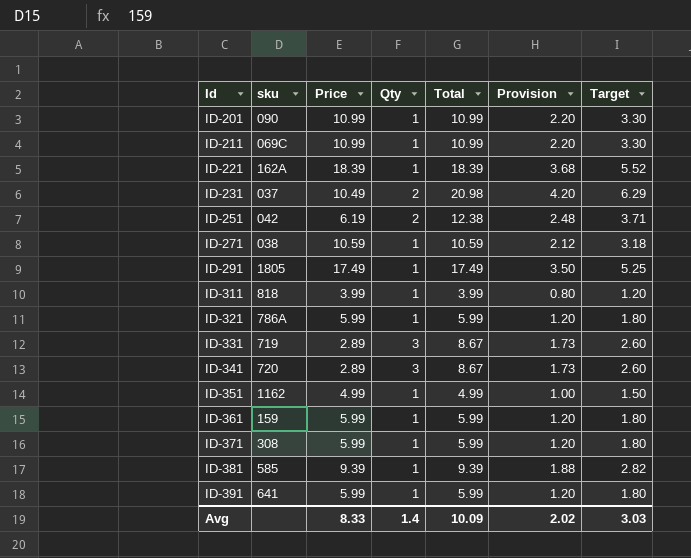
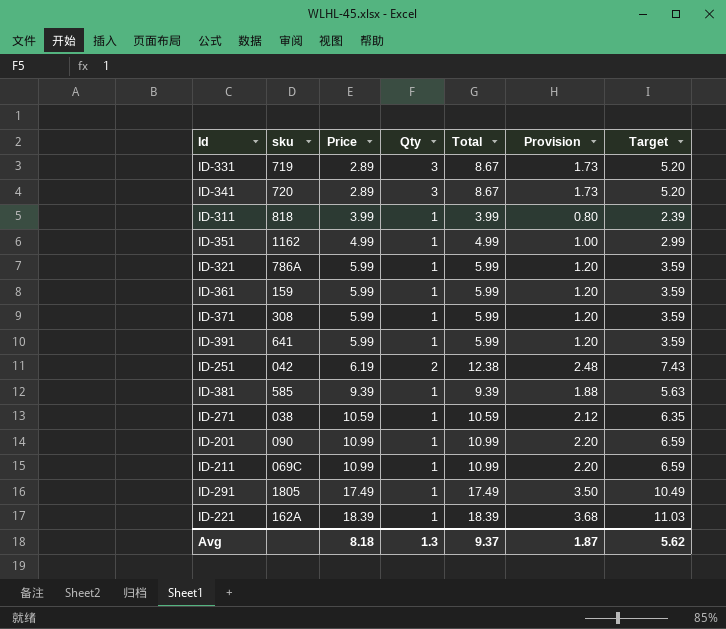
row order: Id ascending -> Price ascending
column Target | formula: [Total] * 0.3 -> [Total] * 0.6
row ID-231: 037 | 10.49 | 2 | 20.98 | 4.20 | 6.29 -> none
Avg | Price: 8.33 -> 8.18
Avg | Qty: 1.4 -> 1.3
Avg | Total: 10.09 -> 9.37
Avg | Provision: 2.02 -> 1.87
Avg | Target: 3.03 -> 5.62

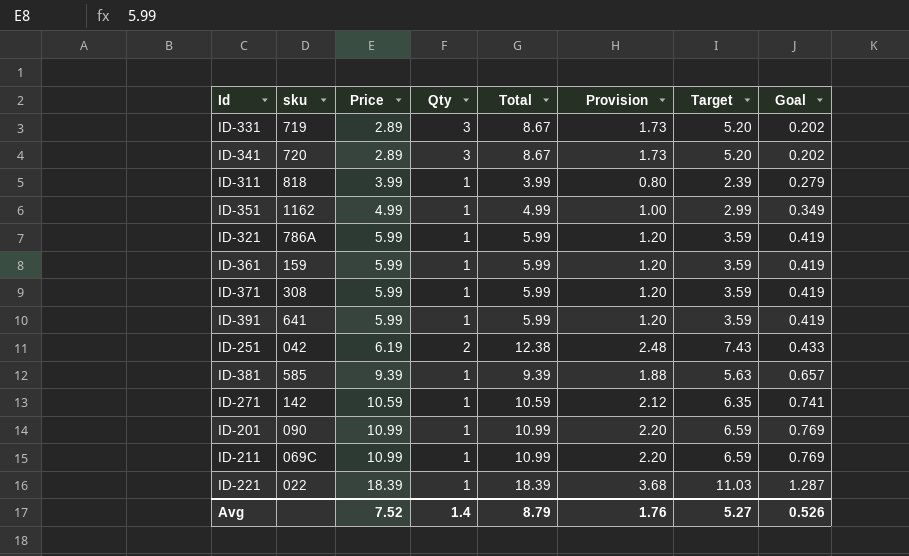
column Goal | formula: none -> [Price] * 0.07
row ID-291: 1805 | 17.49 | 1 | 17.49 | 3.50 | 10.49 -> none
ID-271 | sku: 038 -> 142
ID-221 | sku: 162A -> 022
Avg | Price: 8.18 -> 7.52
Avg | Qty: 1.3 -> 1.4
Avg | Total: 9.37 -> 8.79
Avg | Provision: 1.87 -> 1.76
Avg | Target: 5.62 -> 5.27

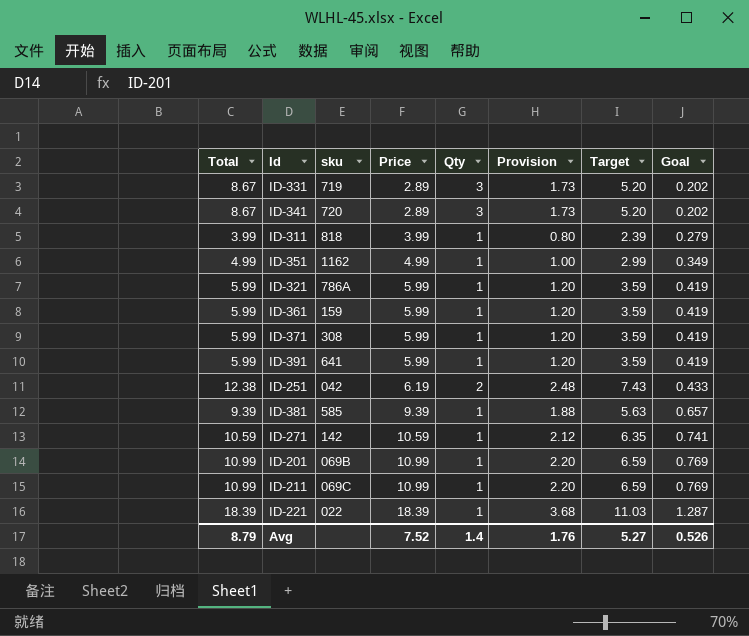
column Total | position: 5 -> 1
ID-201 | sku: 090 -> 069B

